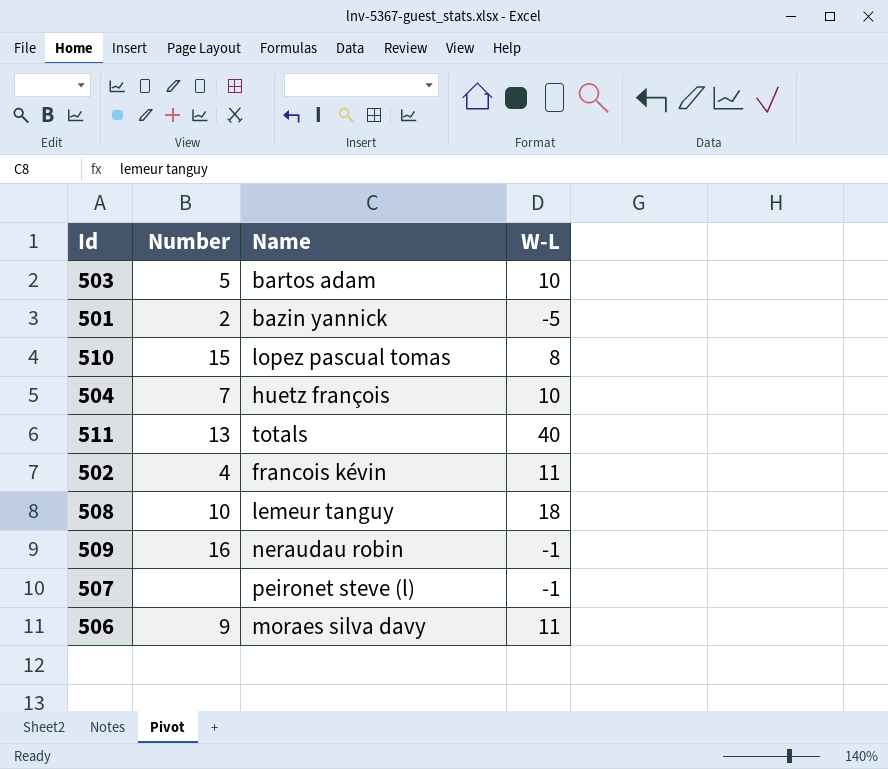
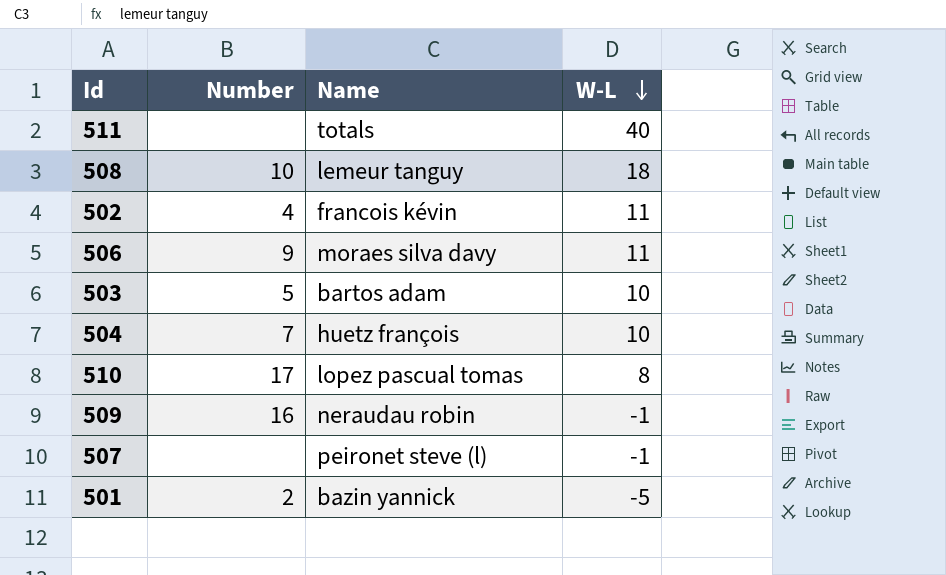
row order: none -> W-L descending
511 | Number: 13 -> none
510 | Number: 15 -> 17

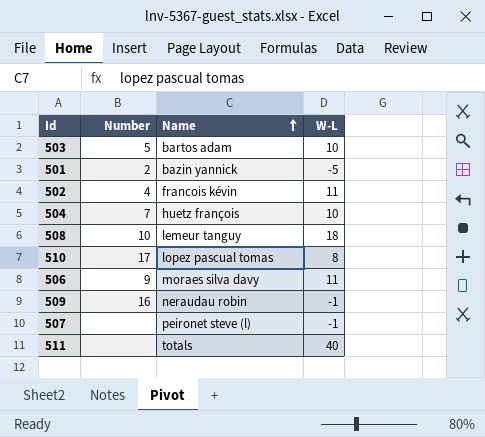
row order: W-L descending -> Name ascending

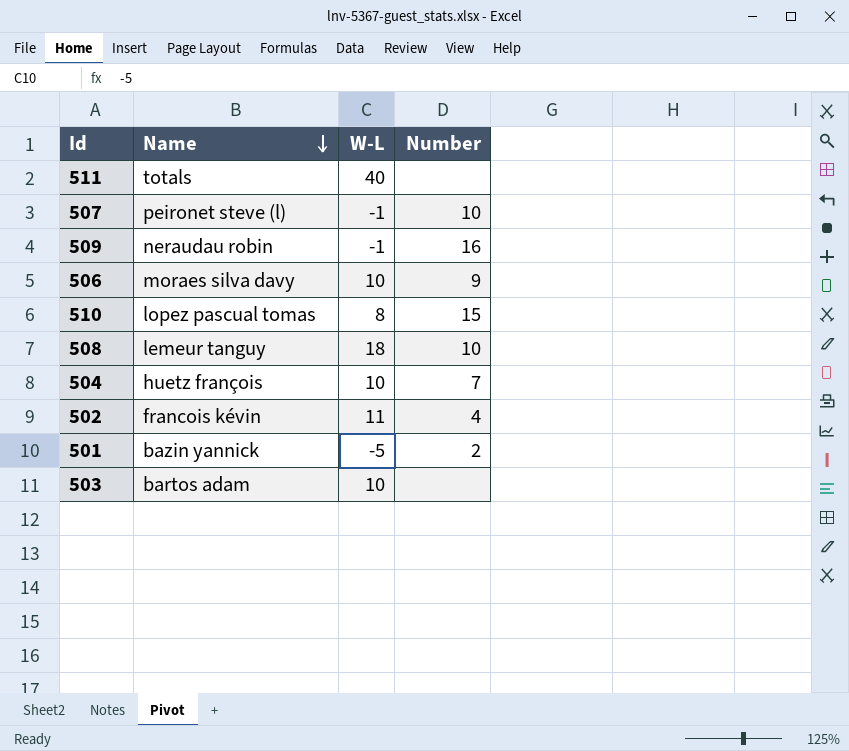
row order: Name ascending -> Name descending
column Number | position: 2 -> 4
507 | Number: none -> 10
506 | W-L: 11 -> 10
510 | Number: 17 -> 15
503 | Number: 5 -> none

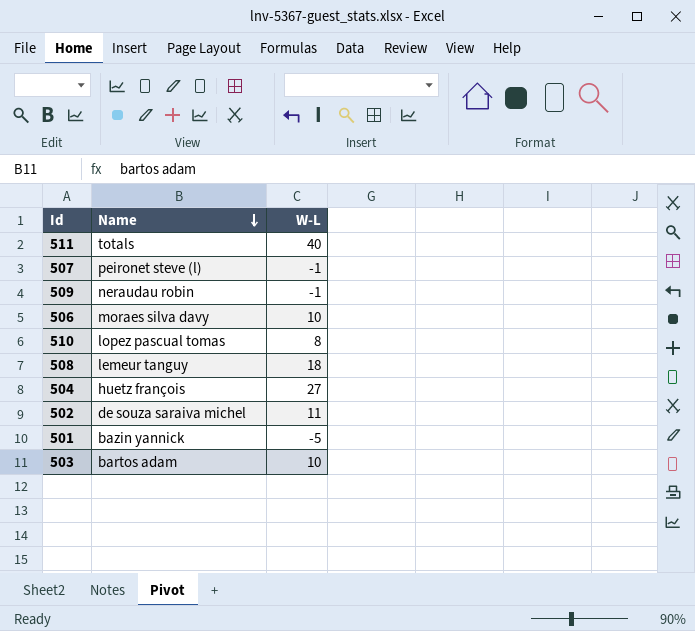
column Number | position: 4 -> none
504 | W-L: 10 -> 27
502 | Name: francois kévin -> de souza saraiva michel

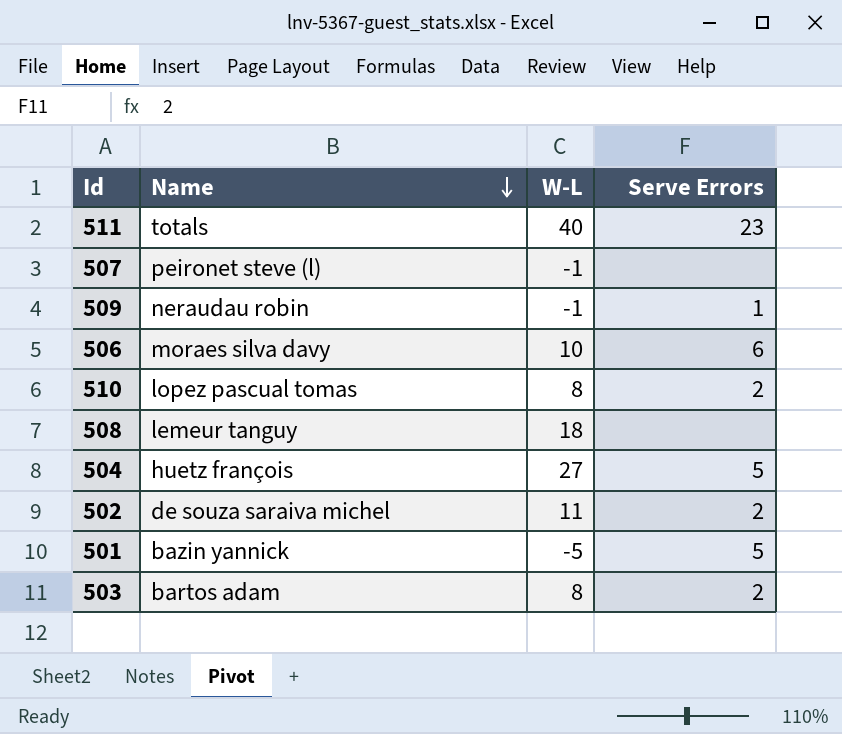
column Serve Errors | position: none -> 4
503 | W-L: 10 -> 8

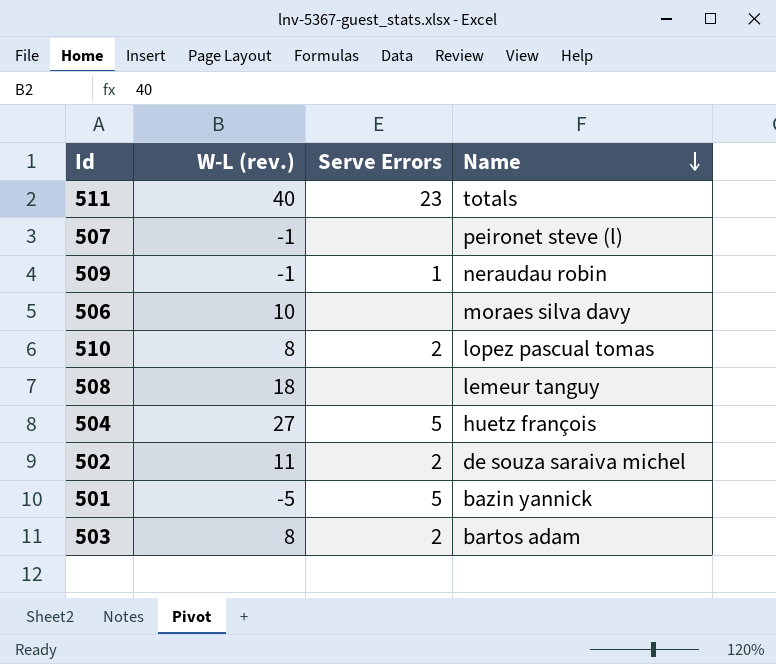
column name: W-L -> W-L (rev.)
column Name | position: 2 -> 4
506 | Serve Errors: 6 -> none

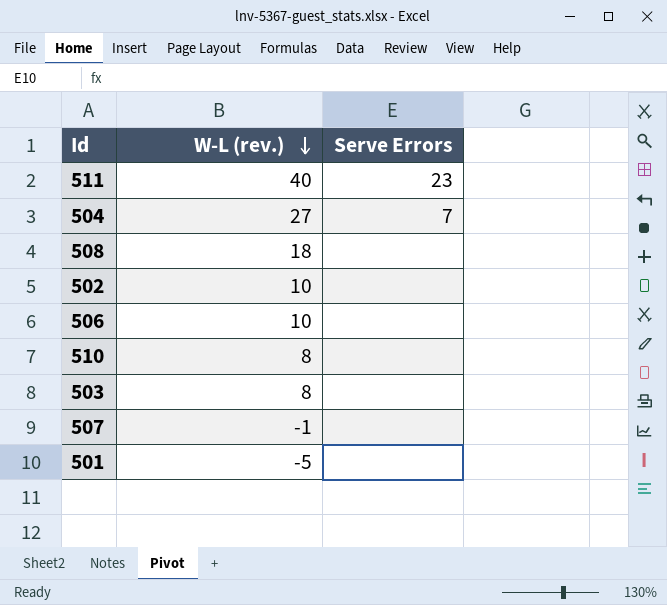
row order: Name descending -> W-L (rev.) descending
column Name | position: 4 -> none
row 509: -1 | 1 | neraudau robin -> none
504 | Serve Errors: 5 -> 7
502 | W-L (rev.): 11 -> 10
502 | Serve Errors: 2 -> none
510 | Serve Errors: 2 -> none
503 | Serve Errors: 2 -> none
501 | Serve Errors: 5 -> none

